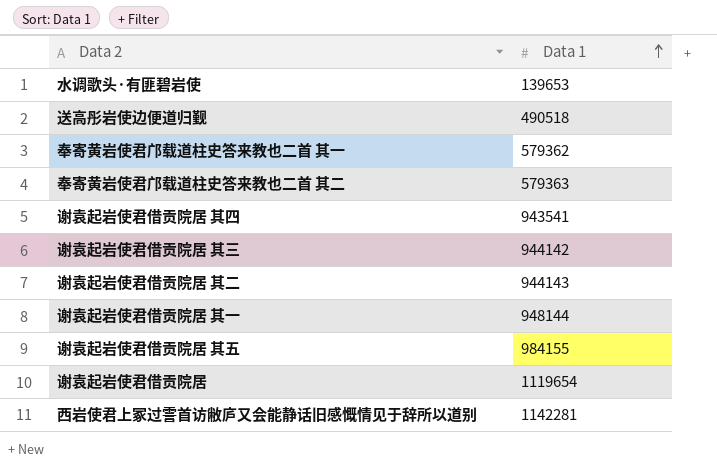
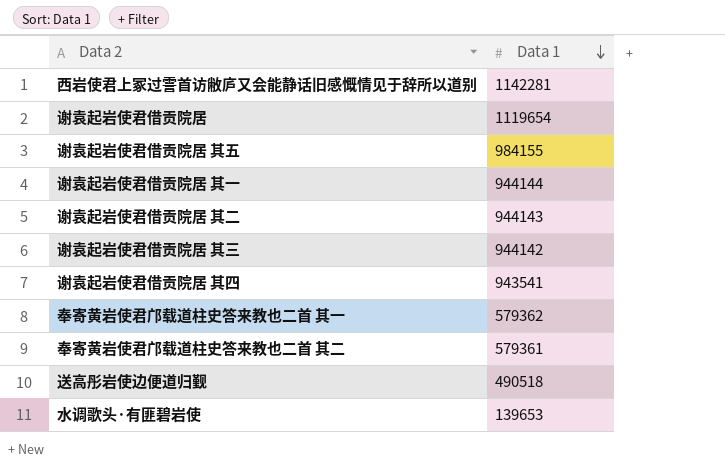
row order: Data 1 ascending -> Data 1 descending
谢袁起岩使君借贡院居 其一 | Data 1: 948144 -> 944144
奉寄黄岩使君邝载道柱史答来教也二首 其二 | Data 1: 579363 -> 579361

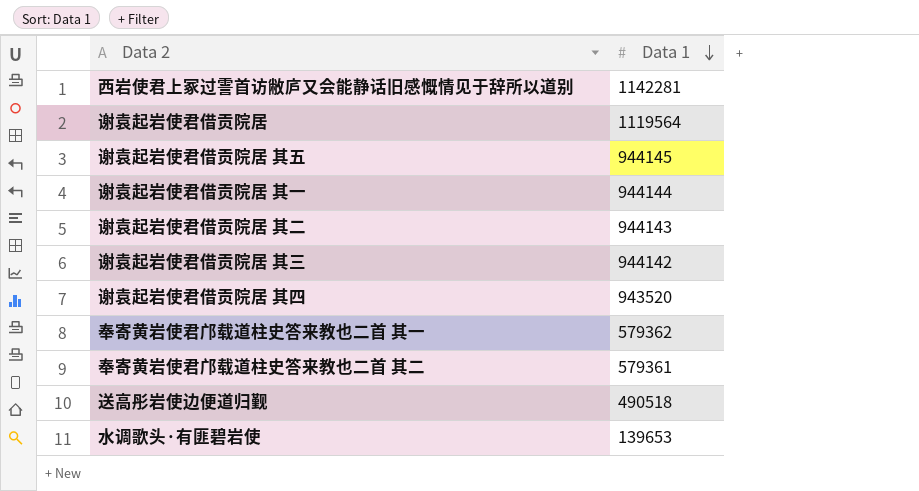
谢袁起岩使君借贡院居 | Data 1: 1119654 -> 1119564
谢袁起岩使君借贡院居 其五 | Data 1: 984155 -> 944145
谢袁起岩使君借贡院居 其四 | Data 1: 943541 -> 943520

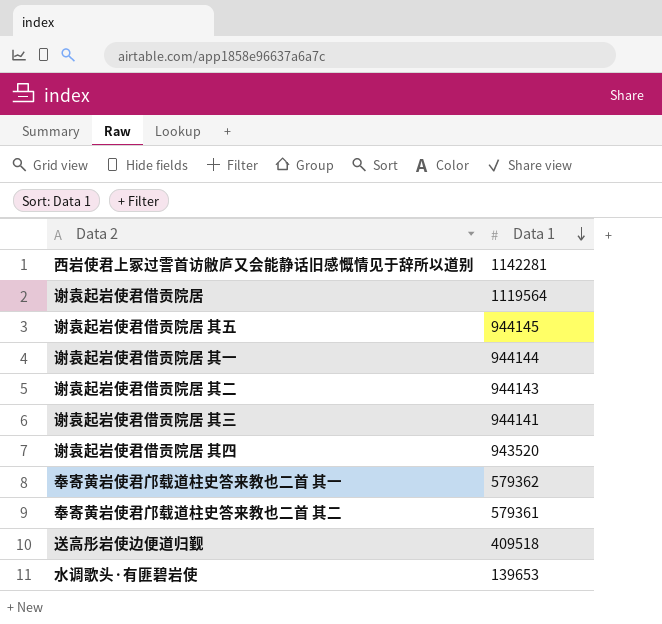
谢袁起岩使君借贡院居 其三 | Data 1: 944142 -> 944141
送高彤岩使边便道归觐 | Data 1: 490518 -> 409518

